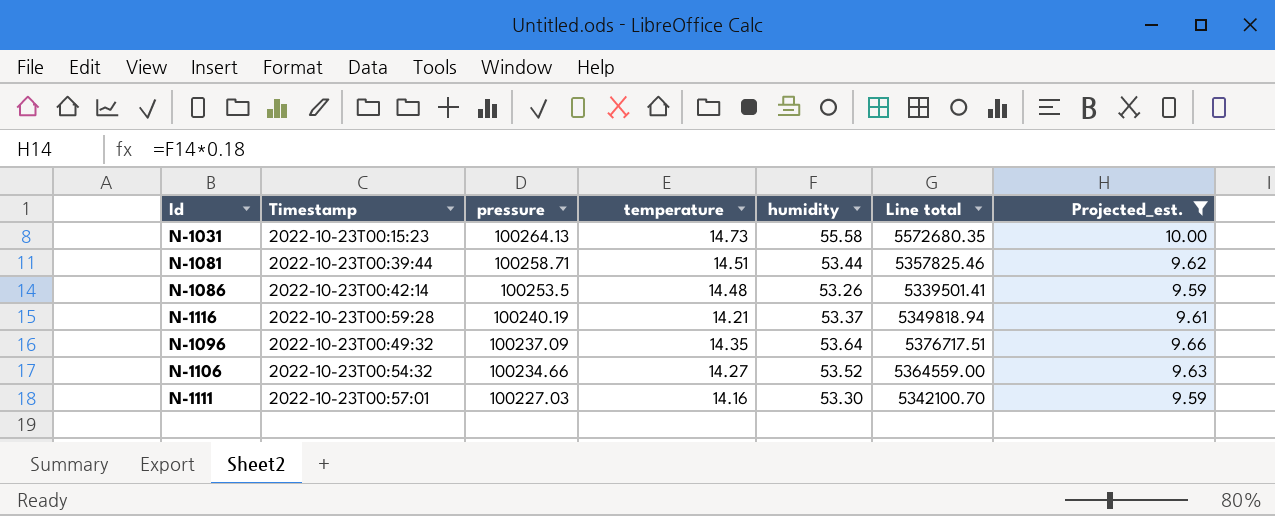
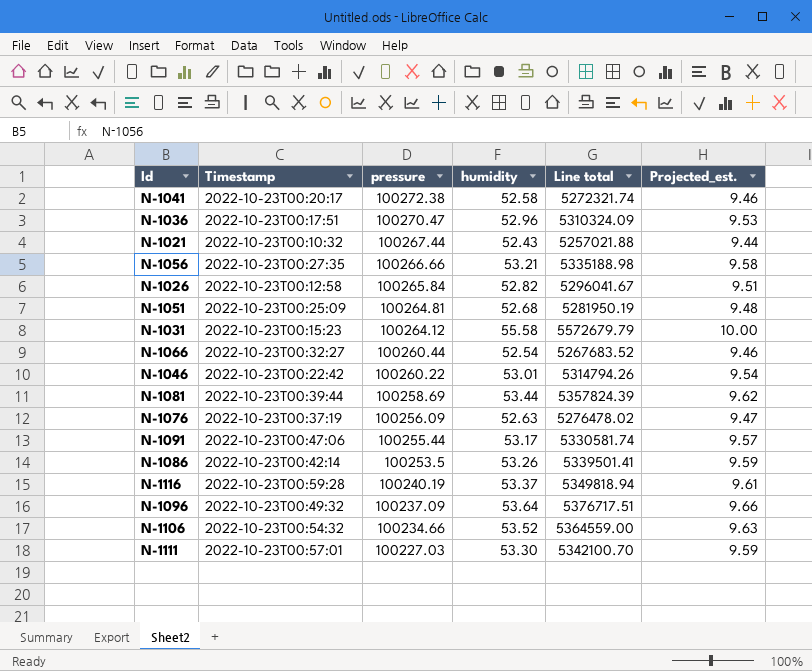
filter: Projected_est. >= 9.59 -> none
column temperature | position: 4 -> none
N-1031 | pressure: 100264.13 -> 100264.12
N-1031 | Line total: 5572680.35 -> 5572679.79
N-1081 | pressure: 100258.71 -> 100258.69
N-1081 | Line total: 5357825.46 -> 5357824.39

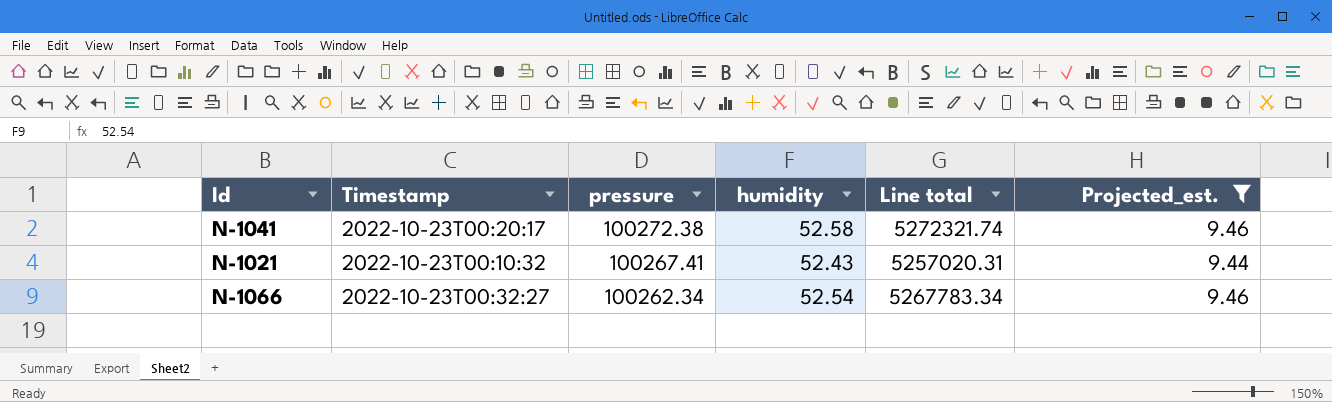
filter: none -> Projected_est. <= 9.46
N-1021 | pressure: 100267.44 -> 100267.41
N-1021 | Line total: 5257021.88 -> 5257020.31
N-1066 | pressure: 100260.44 -> 100262.34
N-1066 | Line total: 5267683.52 -> 5267783.34

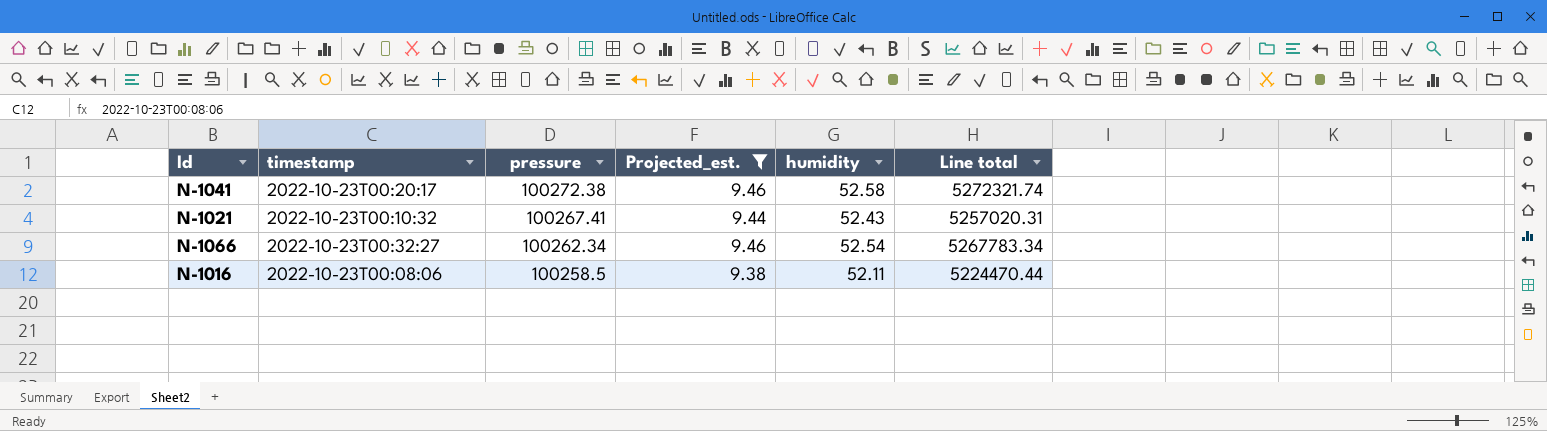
column name: Timestamp -> timestamp
column Projected_est. | position: 6 -> 4
row N-1016: none -> 2022-10-23T00:08:06 | 100258.5 | 9.38 | 52.11 | 5224470.44

